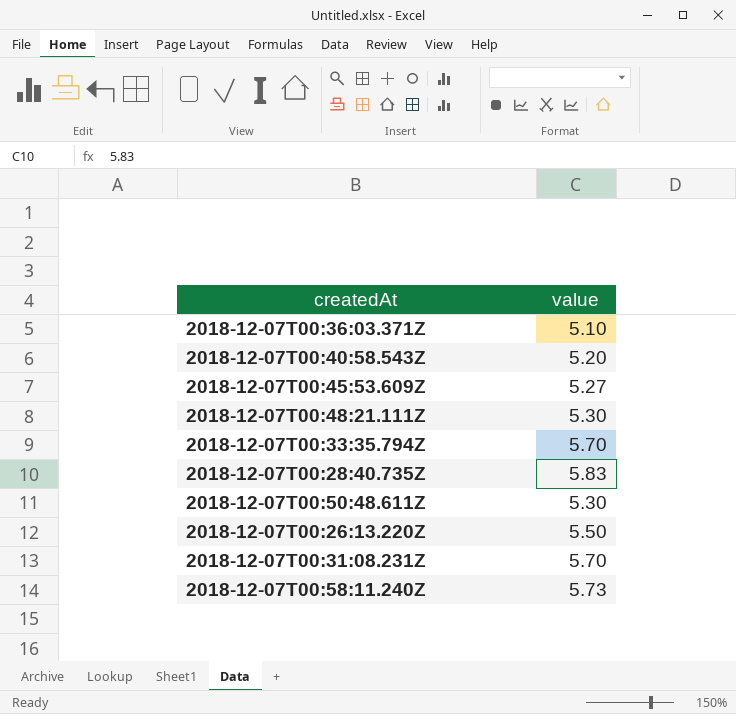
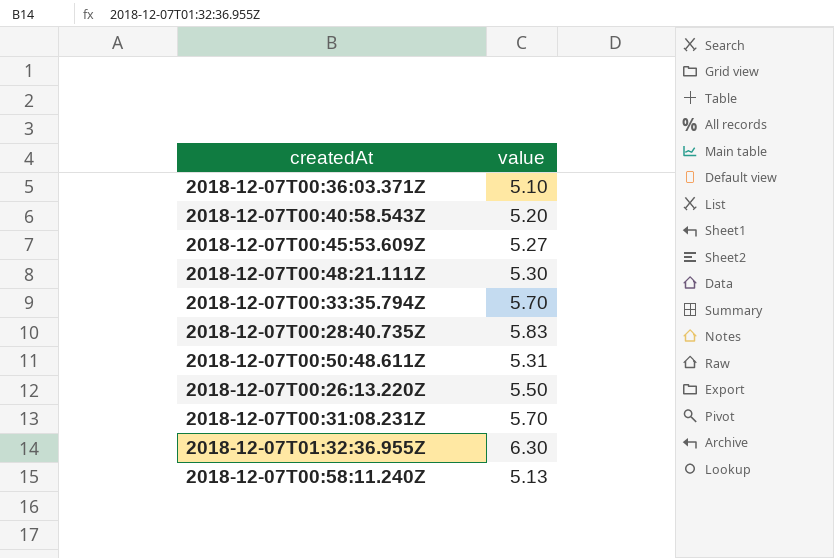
2018-12-07T00:50:48.611Z | value: 5.30 -> 5.31
row 2018-12-07T01:32:36.955Z: none -> 6.30
2018-12-07T00:58:11.240Z | value: 5.73 -> 5.13

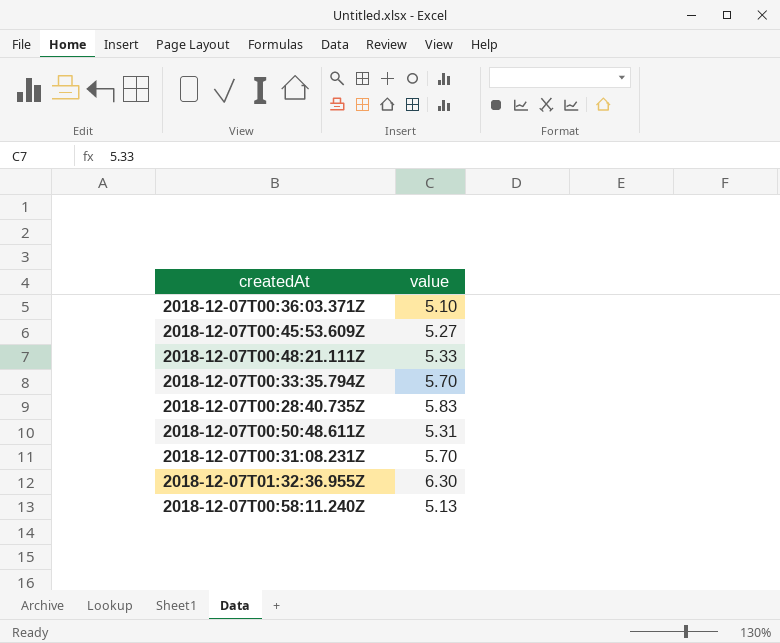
row 2018-12-07T00:40:58.543Z: 5.20 -> none
row 2018-12-07T00:26:13.220Z: 5.50 -> none
2018-12-07T00:48:21.111Z | value: 5.30 -> 5.33

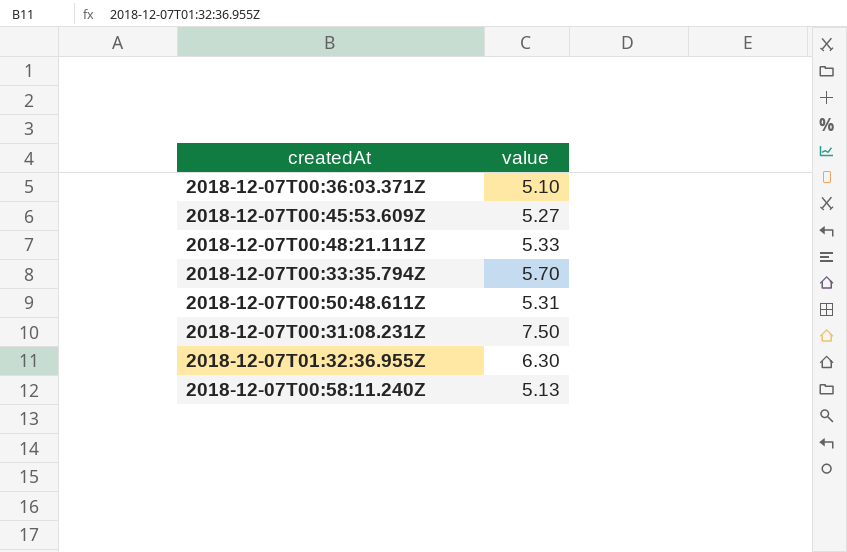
row 2018-12-07T00:28:40.735Z: 5.83 -> none
2018-12-07T00:31:08.231Z | value: 5.70 -> 7.50

